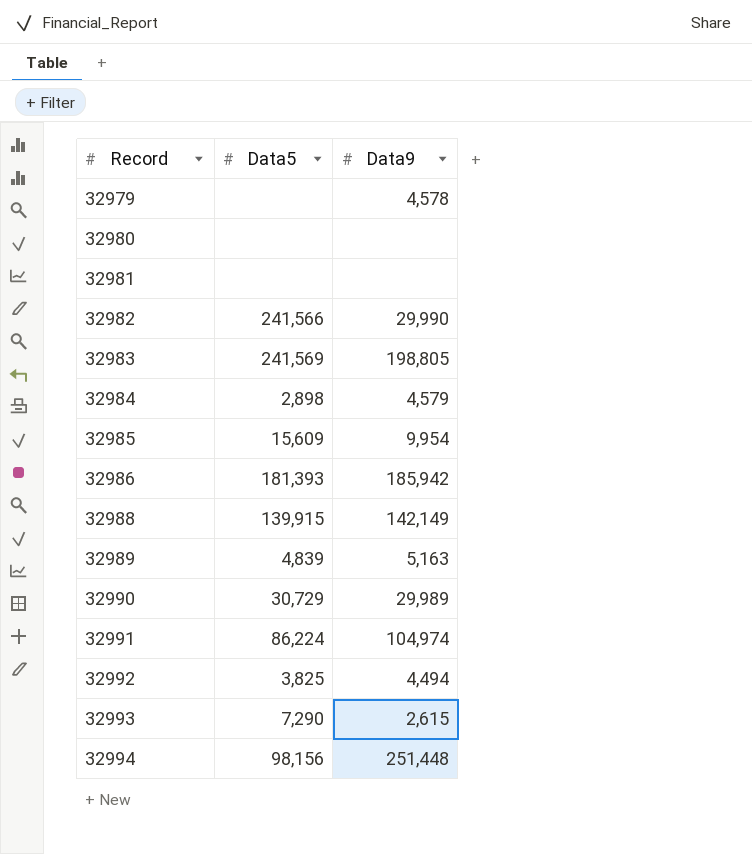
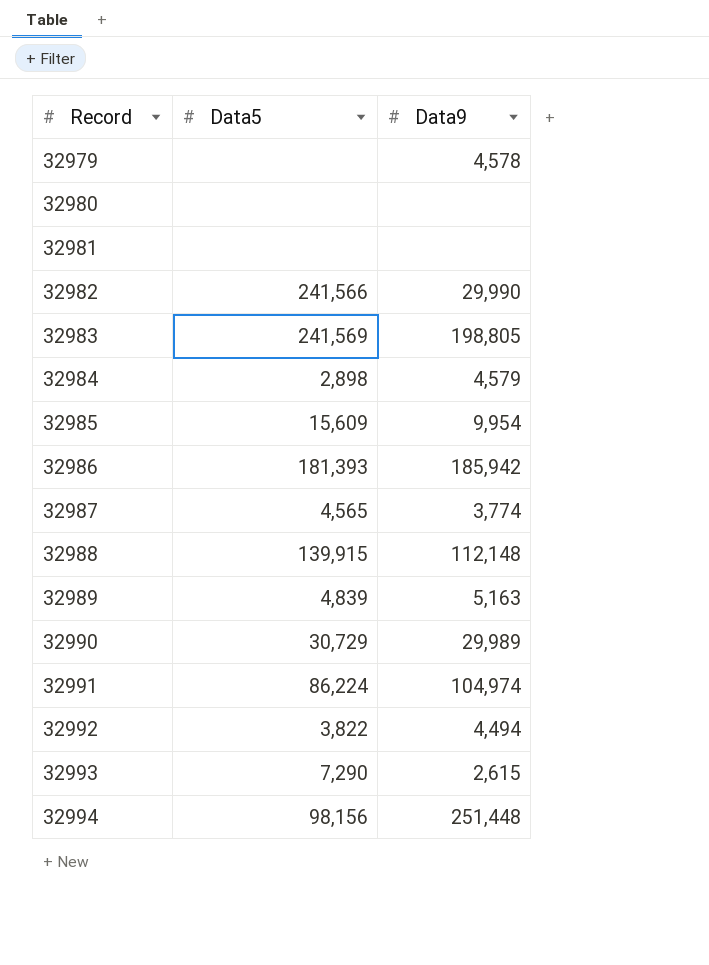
row 32987: none -> 4,565 | 3,774
32988 | Data9: 142,149 -> 112,148
32992 | Data5: 3,825 -> 3,822

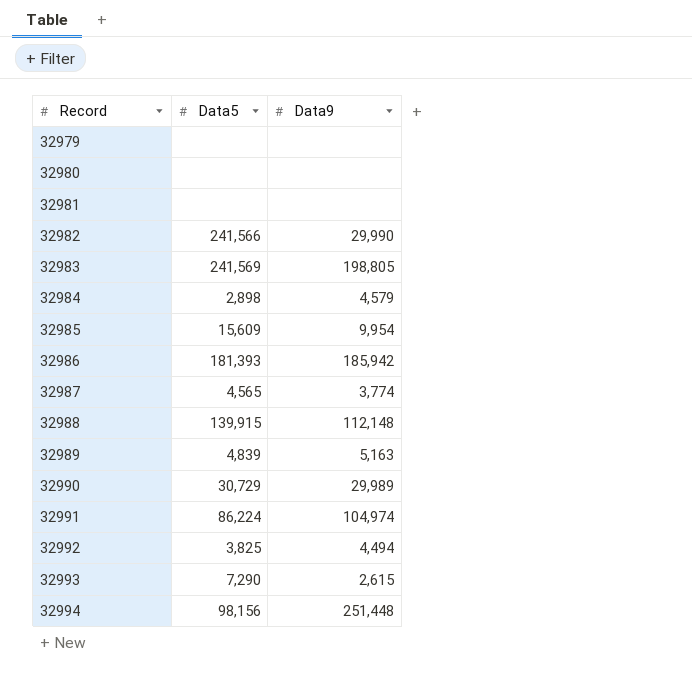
32979 | Data9: 4,578 -> none
32992 | Data5: 3,822 -> 3,825

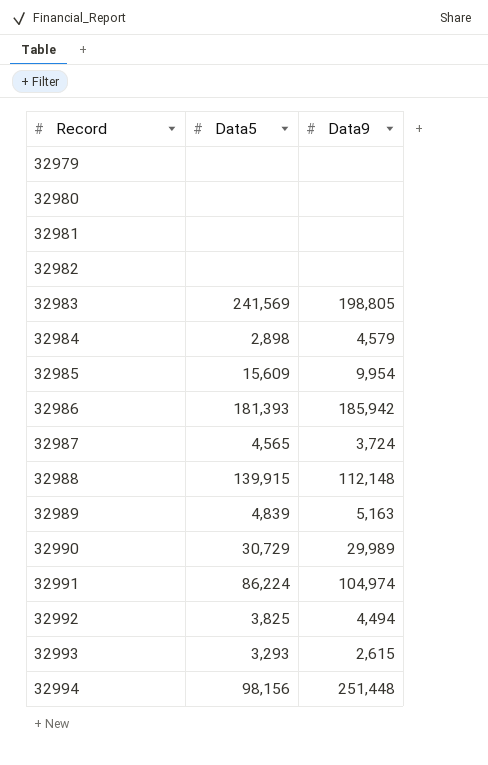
32982 | Data5: 241,566 -> none
32982 | Data9: 29,990 -> none
32987 | Data9: 3,774 -> 3,724
32993 | Data5: 7,290 -> 3,293

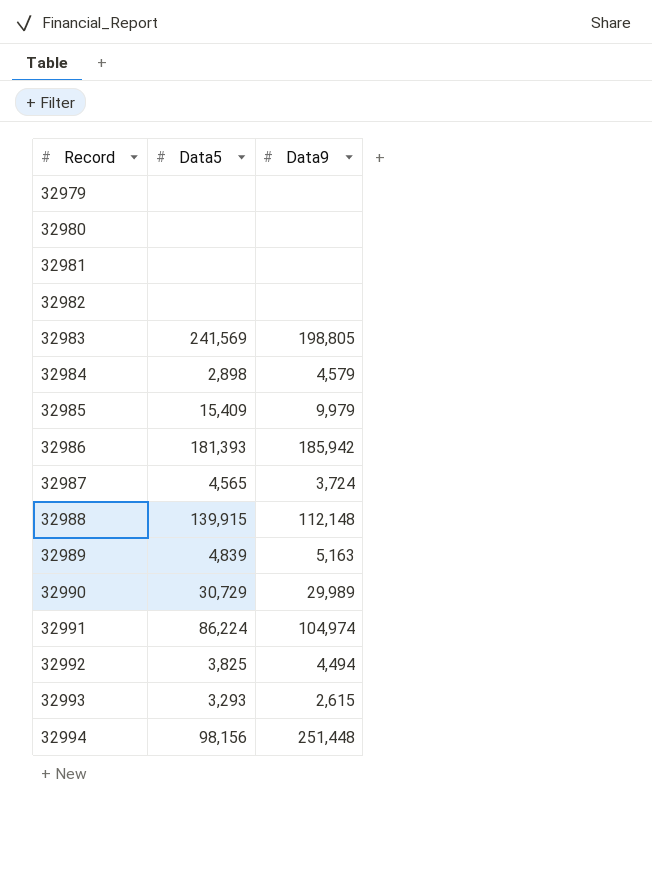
32985 | Data5: 15,609 -> 15,409
32985 | Data9: 9,954 -> 9,979

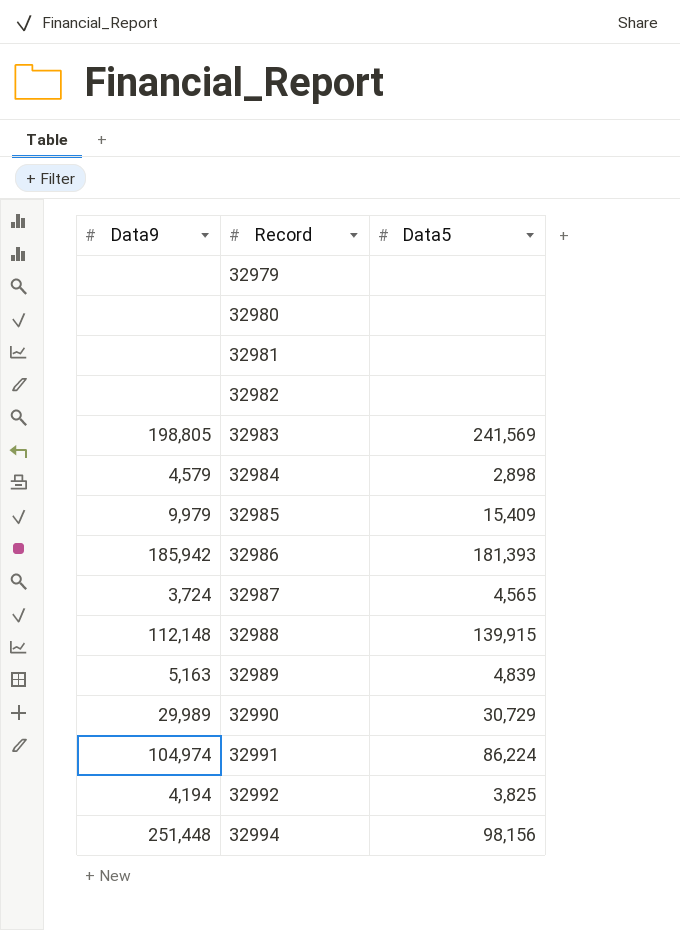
column Data9 | position: 3 -> 1
row 32993: 3,293 | 2,615 -> none
32992 | Data9: 4,494 -> 4,194

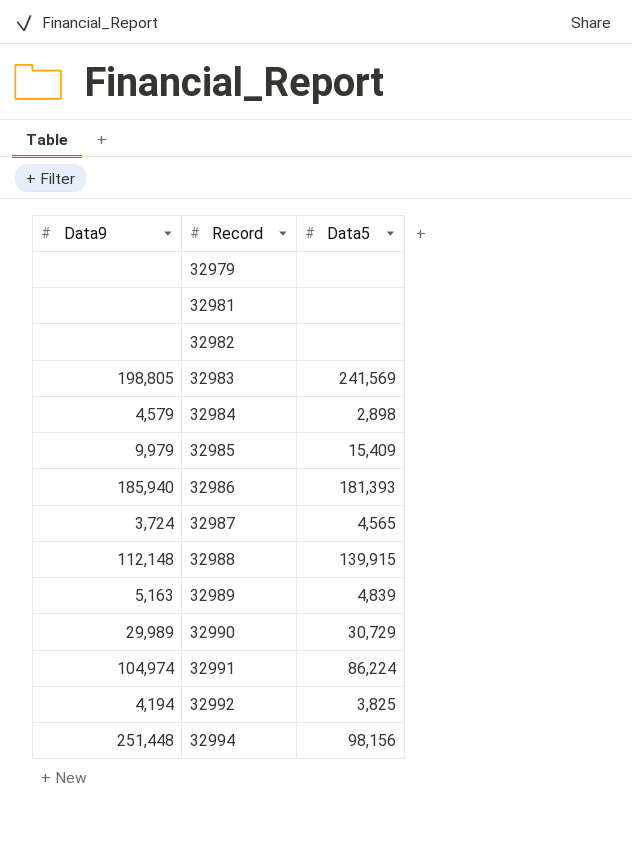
row 32980: none | none -> none
32986 | Data9: 185,942 -> 185,940

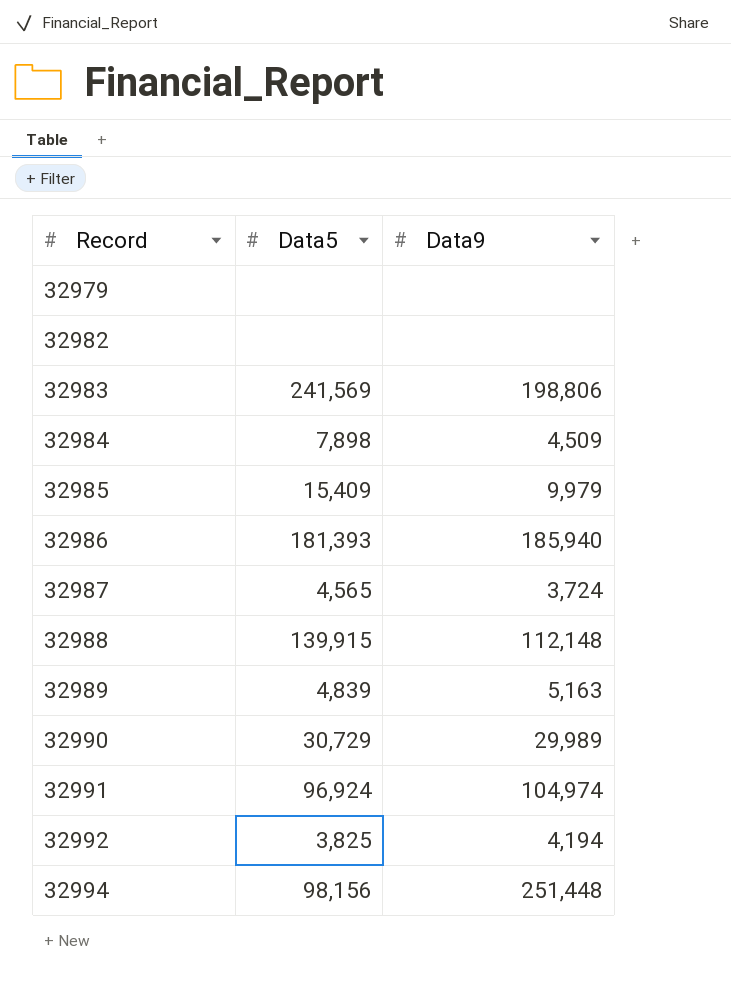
column Data9 | position: 1 -> 3
row 32981: none | none -> none
32983 | Data9: 198,805 -> 198,806
32984 | Data5: 2,898 -> 7,898
32984 | Data9: 4,579 -> 4,509
32991 | Data5: 86,224 -> 96,924

